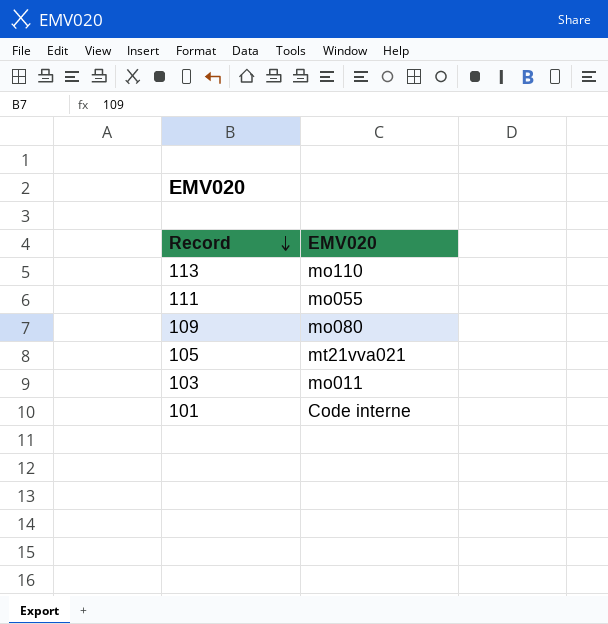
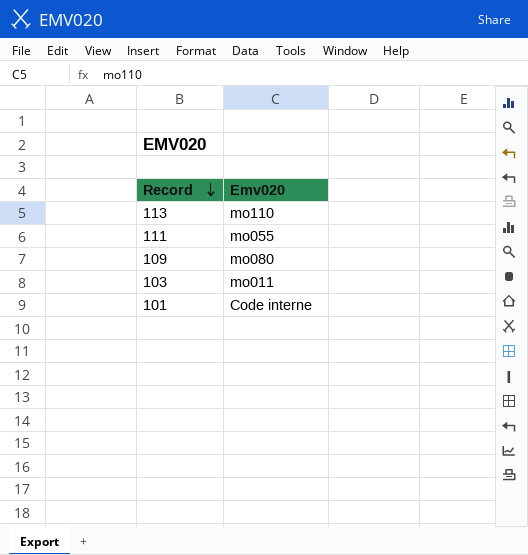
column name: EMV020 -> Emv020
row 105: mt21vva021 -> none

